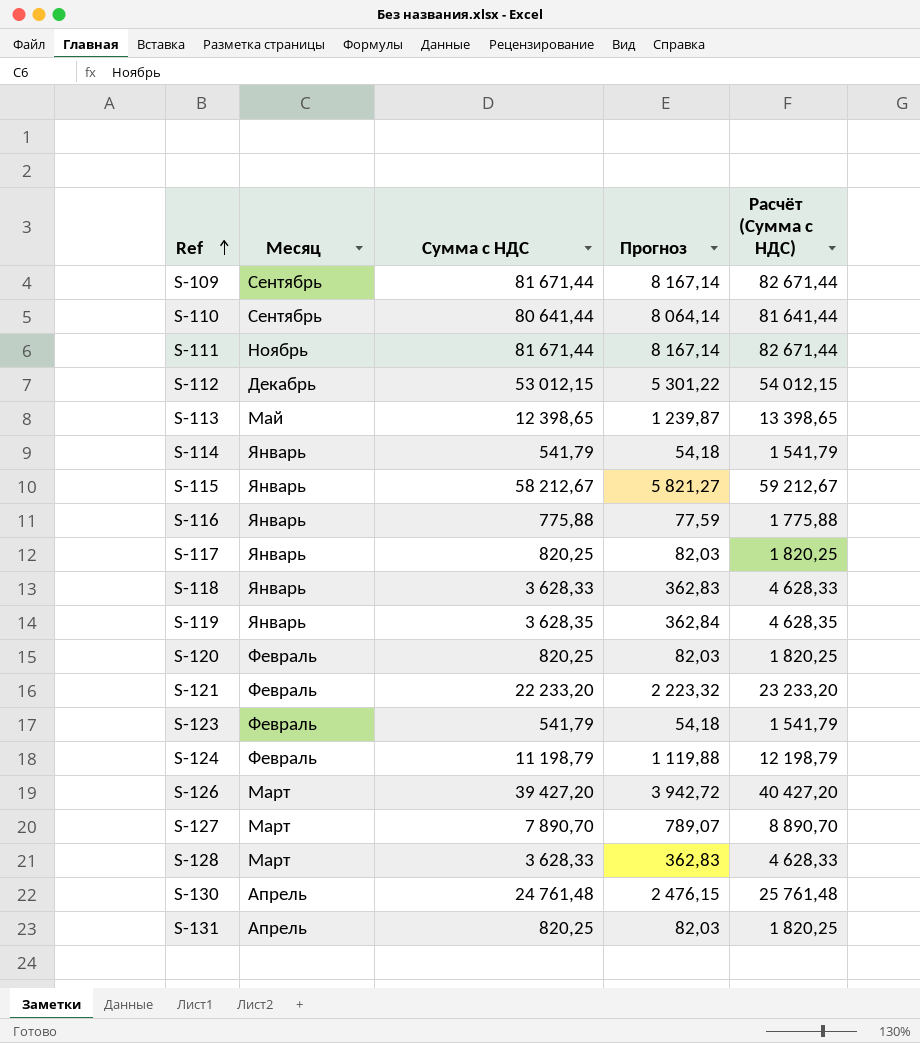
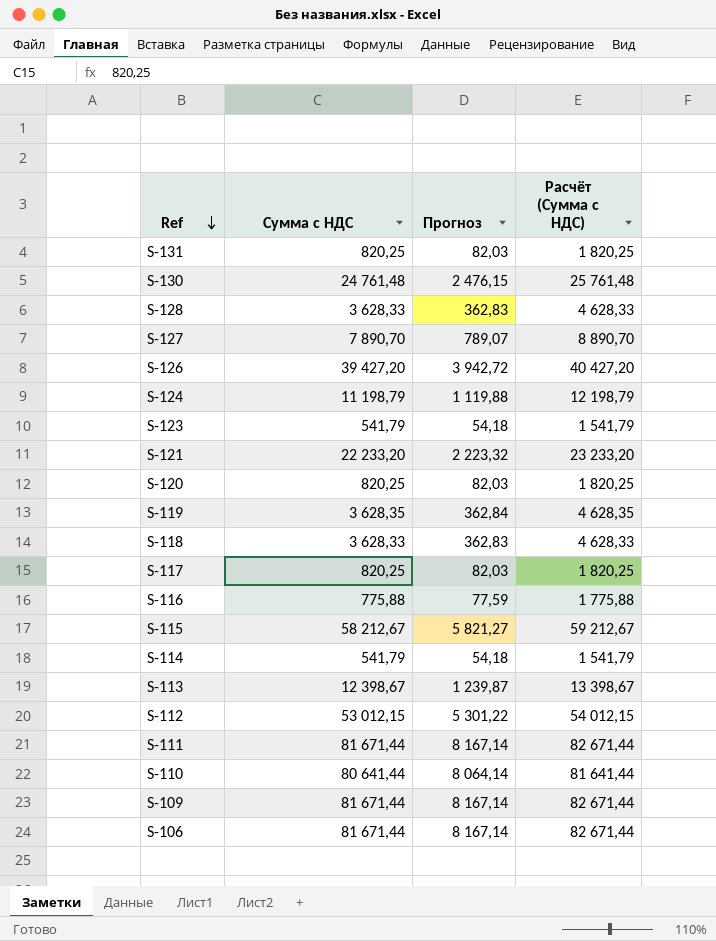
row order: Ref ascending -> Ref descending
column Месяц | position: 2 -> none
S-113 | Сумма с НДС: 12 398,65 -> 12 398,67
S-113 | Расчёт (Сумма с НДС): 13 398,65 -> 13 398,67
row S-106: none -> 81 671,44 | 8 167,14 | 82 671,44

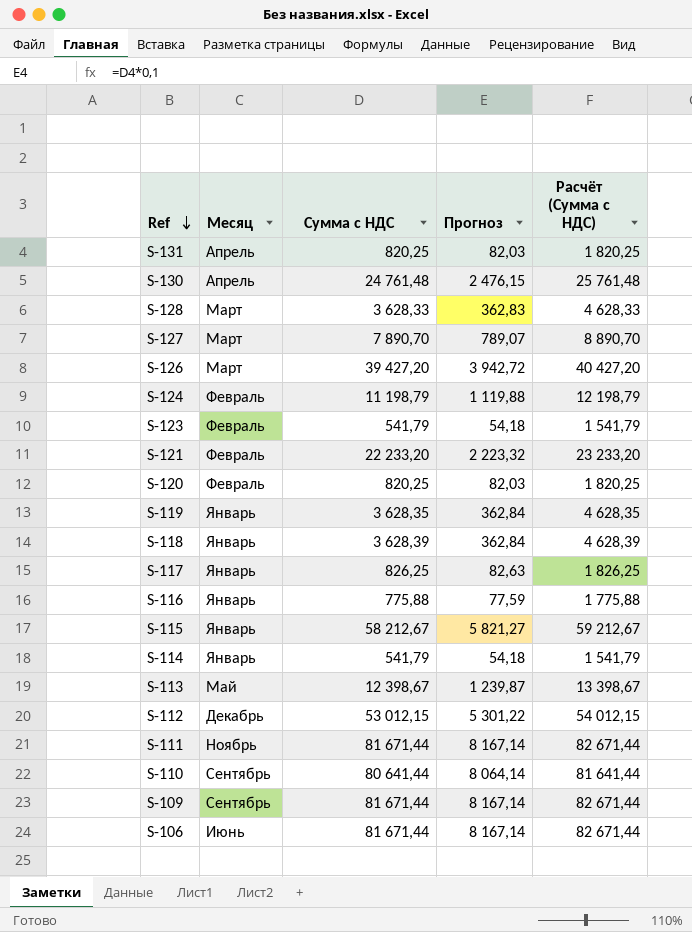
column Месяц | position: none -> 2
S-118 | Сумма с НДС: 3 628,33 -> 3 628,39
S-118 | Прогноз: 362,83 -> 362,84
S-118 | Расчёт (Сумма с НДС): 4 628,33 -> 4 628,39
S-117 | Сумма с НДС: 820,25 -> 826,25
S-117 | Прогноз: 82,03 -> 82,63
S-117 | Расчёт (Сумма с НДС): 1 820,25 -> 1 826,25

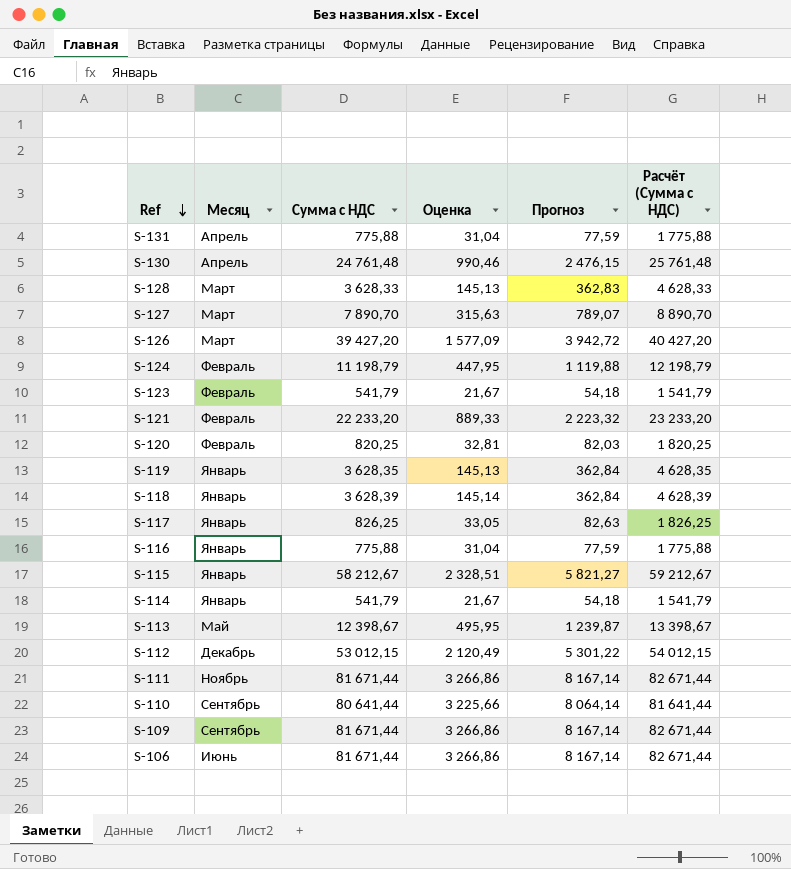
column Оценка | formula: none -> [Сумма с НДС] * 0,04
S-131 | Сумма с НДС: 820,25 -> 775,88
S-131 | Прогноз: 82,03 -> 77,59
S-131 | Расчёт (Сумма с НДС): 1 820,25 -> 1 775,88

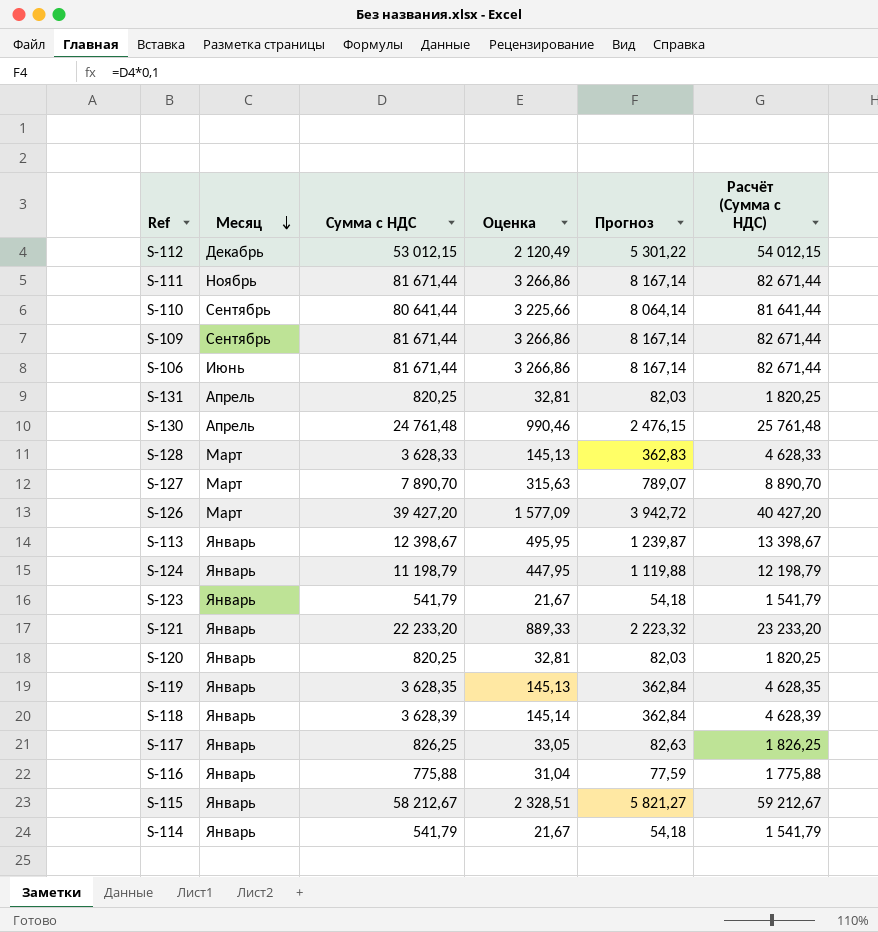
row order: Ref descending -> Месяц descending
S-131 | Сумма с НДС: 775,88 -> 820,25
S-131 | Оценка: 31,04 -> 32,81
S-131 | Прогноз: 77,59 -> 82,03
S-131 | Расчёт (Сумма с НДС): 1 775,88 -> 1 820,25
S-113 | Месяц: Май -> Январь
S-124 | Месяц: Февраль -> Январь
S-123 | Месяц: Февраль -> Январь
S-121 | Месяц: Февраль -> Январь
S-120 | Месяц: Февраль -> Январь

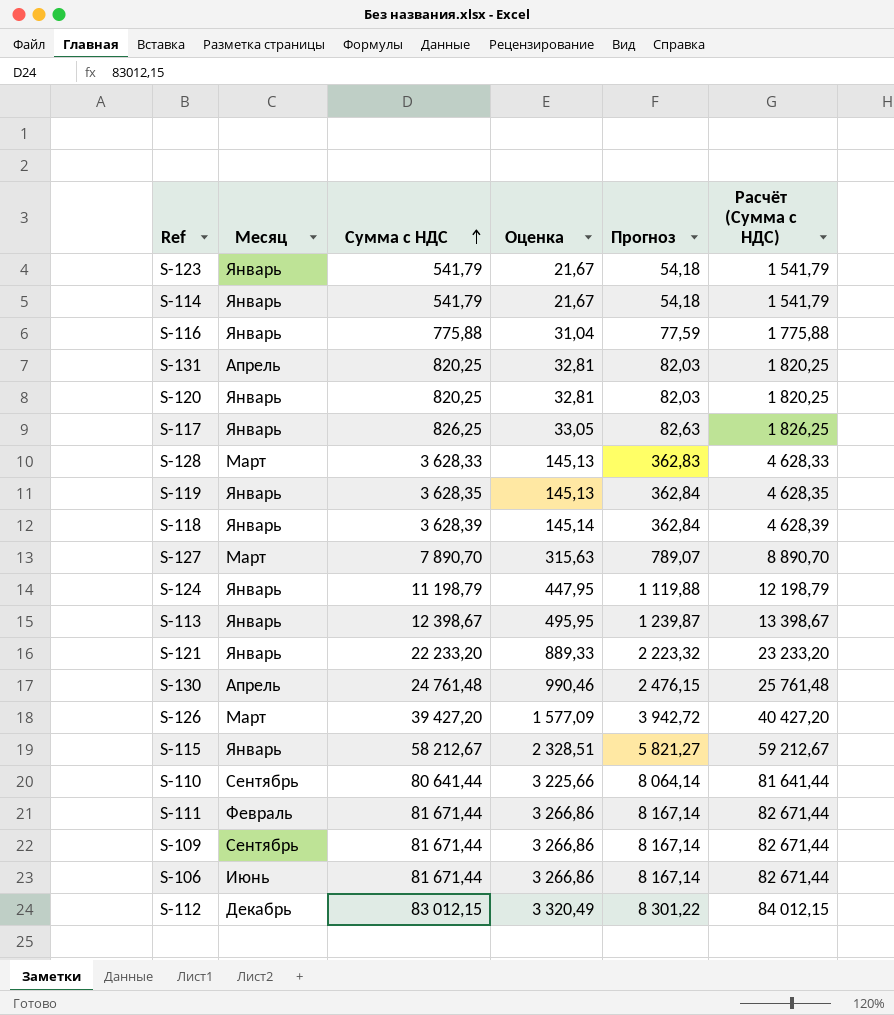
row order: Месяц descending -> Сумма с НДС ascending
S-111 | Месяц: Ноябрь -> Февраль
S-112 | Сумма с НДС: 53 012,15 -> 83 012,15
S-112 | Оценка: 2 120,49 -> 3 320,49
S-112 | Прогноз: 5 301,22 -> 8 301,22
S-112 | Расчёт (Сумма с НДС): 54 012,15 -> 84 012,15

